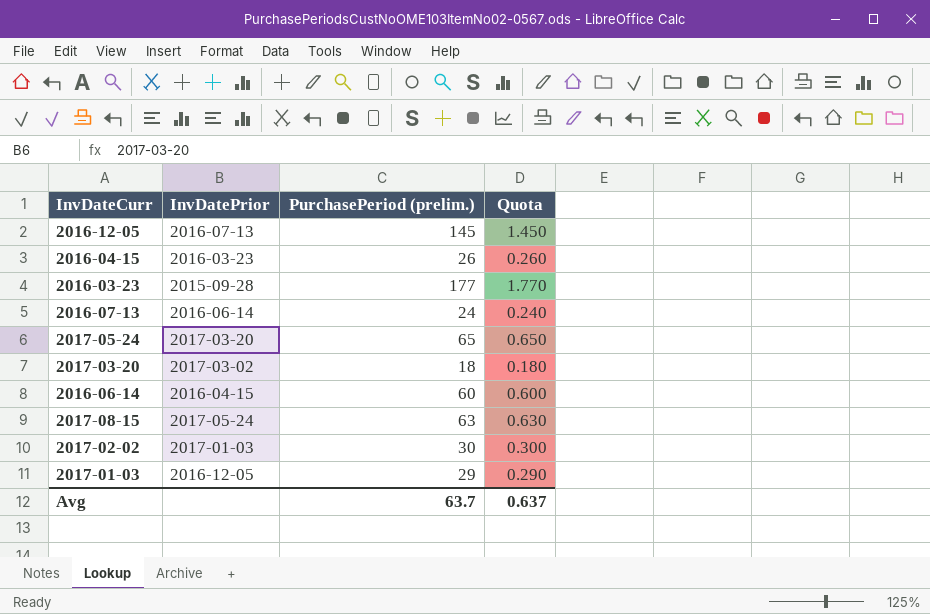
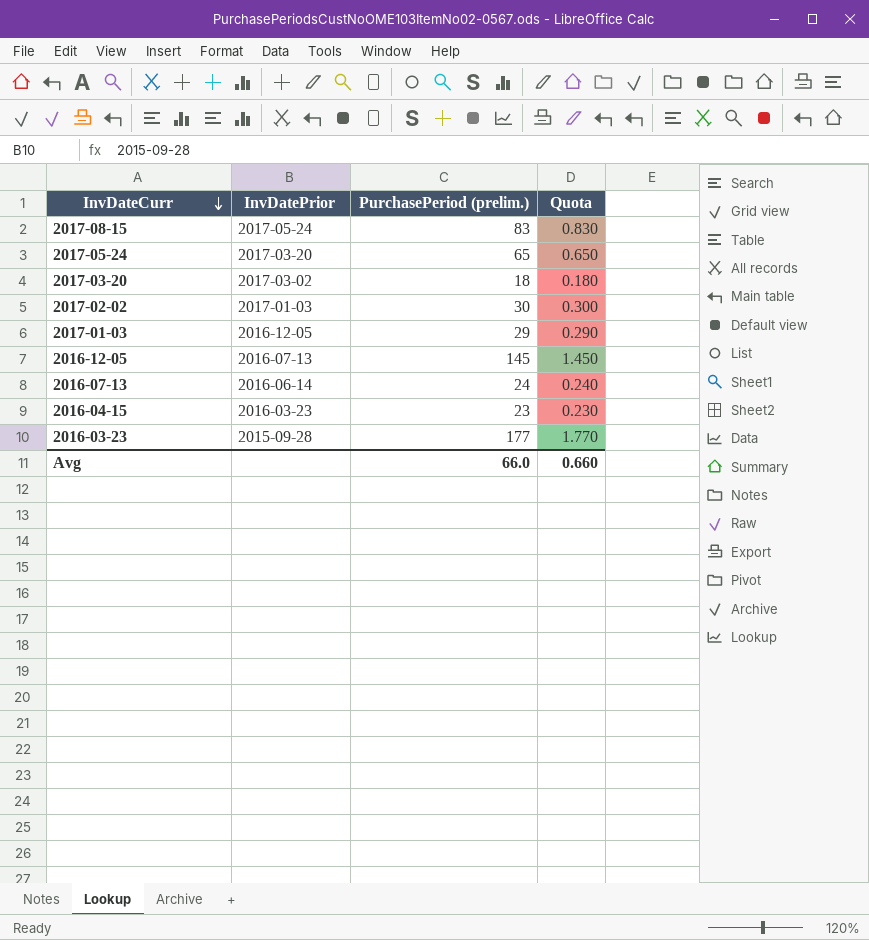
row order: none -> InvDateCurr descending
row 2016-06-14: 2016-04-15 | 60 | 0.600 -> none
2017-08-15 | PurchasePeriod (prelim.): 63 -> 83
2017-08-15 | Quota: 0.630 -> 0.830
2016-04-15 | PurchasePeriod (prelim.): 26 -> 23
2016-04-15 | Quota: 0.260 -> 0.230
Avg | PurchasePeriod (prelim.): 63.7 -> 66.0
Avg | Quota: 0.637 -> 0.660

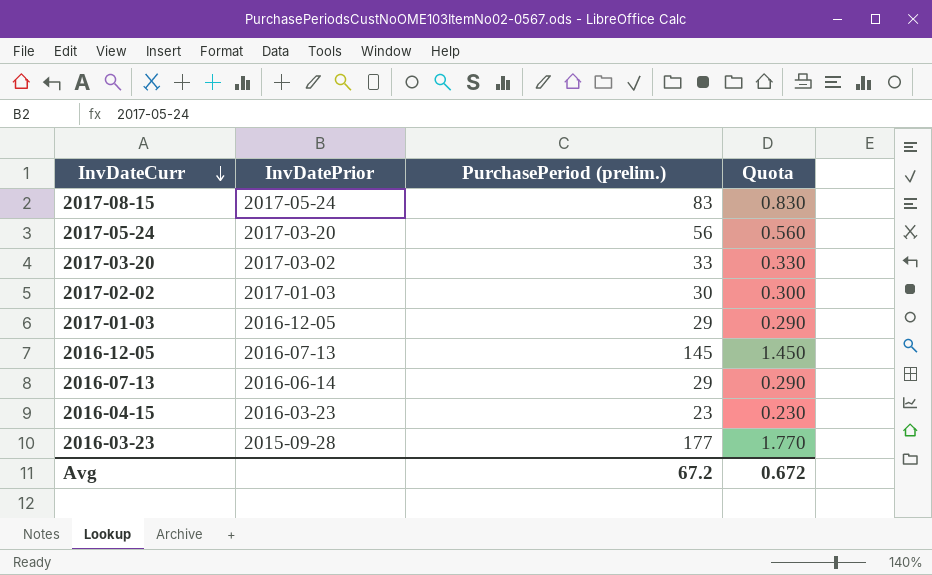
2017-05-24 | PurchasePeriod (prelim.): 65 -> 56
2017-05-24 | Quota: 0.650 -> 0.560
2017-03-20 | PurchasePeriod (prelim.): 18 -> 33
2017-03-20 | Quota: 0.180 -> 0.330
2016-07-13 | PurchasePeriod (prelim.): 24 -> 29
2016-07-13 | Quota: 0.240 -> 0.290
Avg | PurchasePeriod (prelim.): 66.0 -> 67.2
Avg | Quota: 0.660 -> 0.672

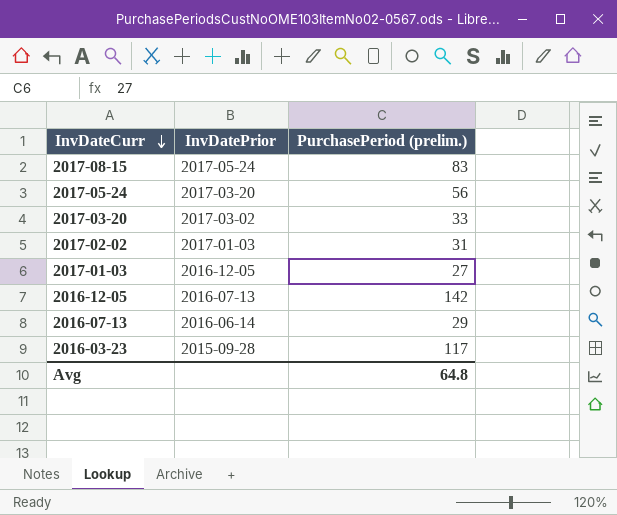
column Quota | formula: [PurchasePeriod (prelim.)] * 0.01 -> none
row 2016-04-15: 2016-03-23 | 23 | 0.230 -> none
2017-02-02 | PurchasePeriod (prelim.): 30 -> 31
2017-01-03 | PurchasePeriod (prelim.): 29 -> 27
2016-12-05 | PurchasePeriod (prelim.): 145 -> 142
2016-03-23 | PurchasePeriod (prelim.): 177 -> 117
Avg | PurchasePeriod (prelim.): 67.2 -> 64.8

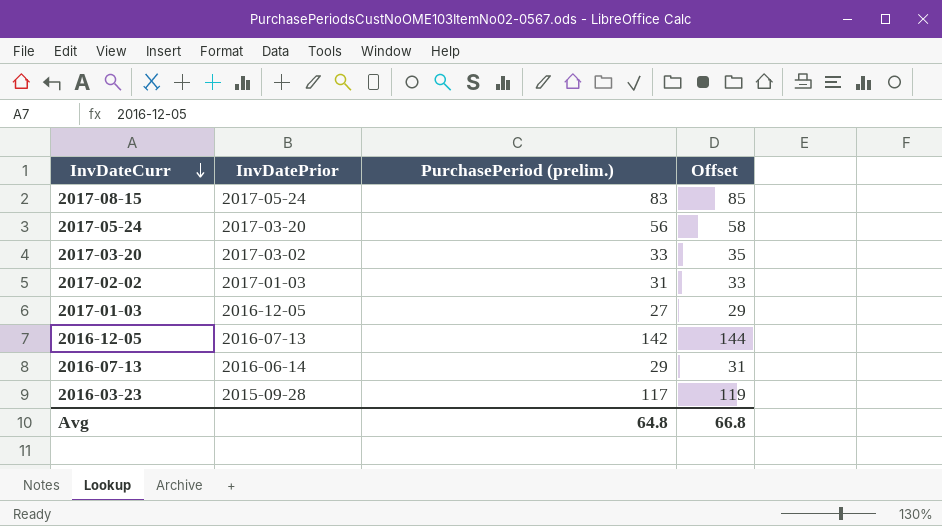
column Offset | formula: none -> [PurchasePeriod (prelim.)] + 2

